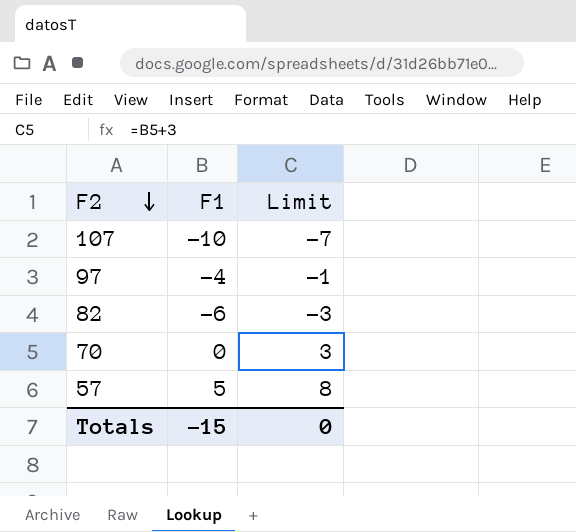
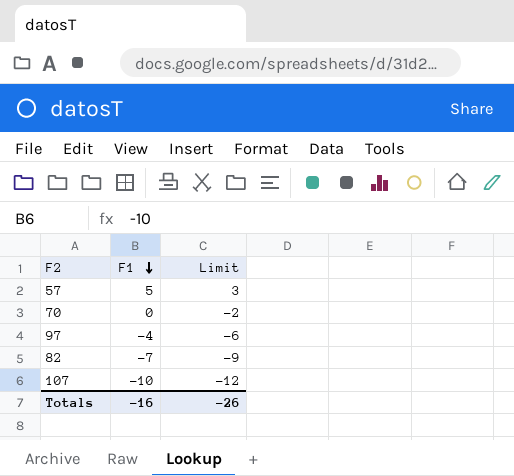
row order: F2 descending -> F1 descending
column Limit | formula: [F1] + 3 -> [F1] - 2
82 | F1: -6 -> -7
Totals | F1: -15 -> -16
Totals | Limit: 0 -> -26

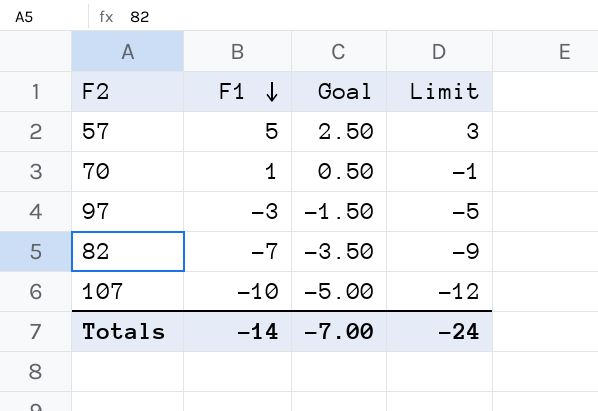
column Goal | formula: none -> [F1] * 0.5
70 | F1: 0 -> 1
70 | Limit: -2 -> -1
97 | F1: -4 -> -3
97 | Limit: -6 -> -5
Totals | F1: -16 -> -14
Totals | Limit: -26 -> -24

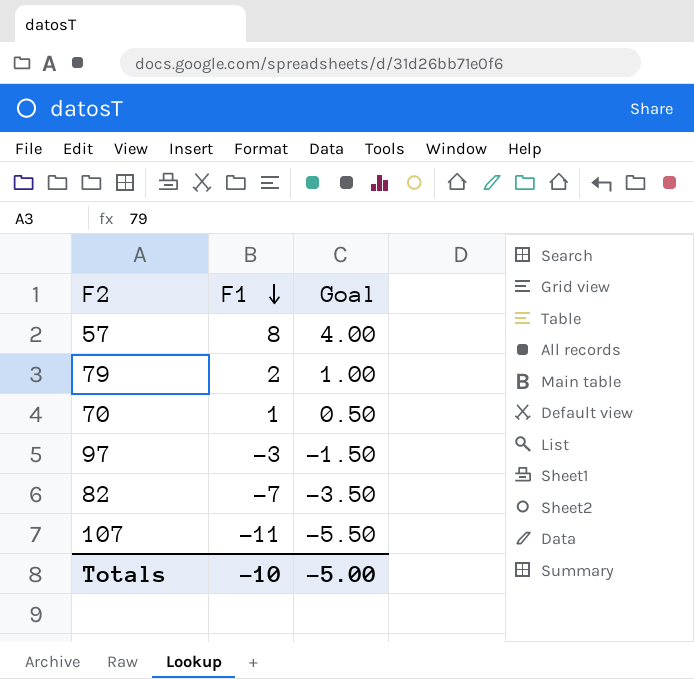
column Limit | formula: [F1] - 2 -> none
57 | F1: 5 -> 8
57 | Goal: 2.50 -> 4.00
row 79: none -> 2 | 1.00
107 | F1: -10 -> -11
107 | Goal: -5.00 -> -5.50
Totals | F1: -14 -> -10
Totals | Goal: -7.00 -> -5.00

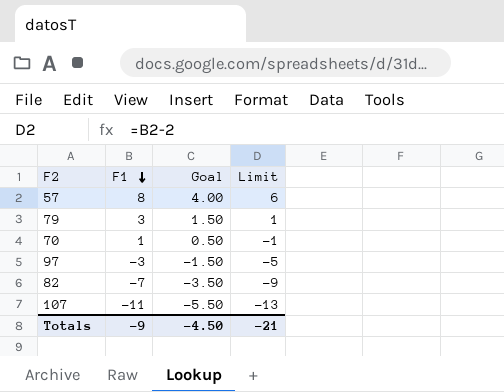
column Limit | formula: none -> [F1] - 2
79 | F1: 2 -> 3
79 | Goal: 1.00 -> 1.50
Totals | F1: -10 -> -9
Totals | Goal: -5.00 -> -4.50

